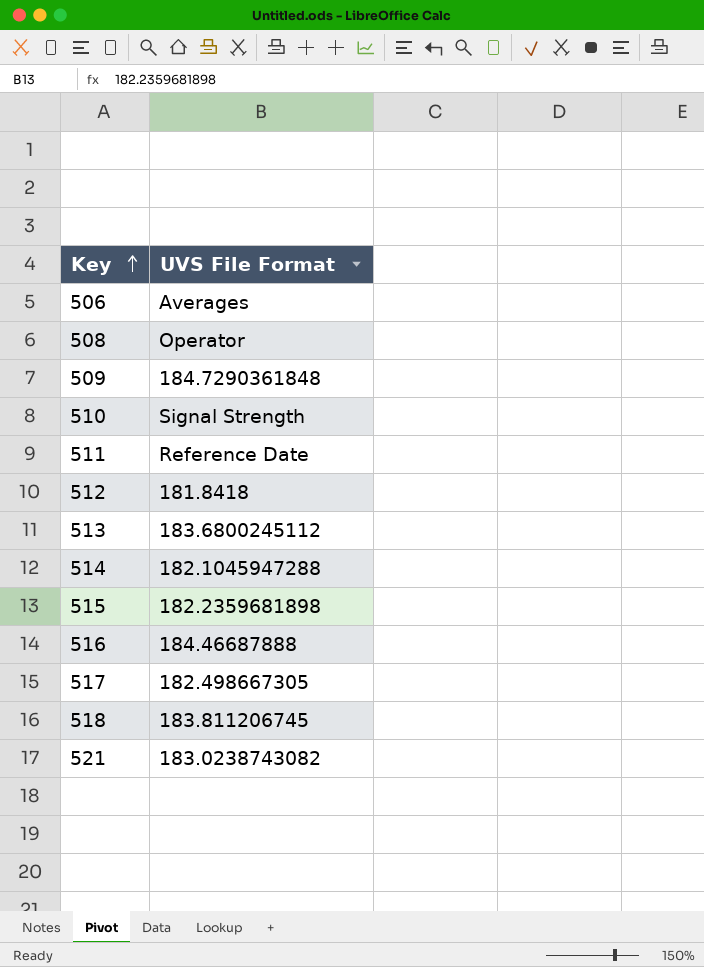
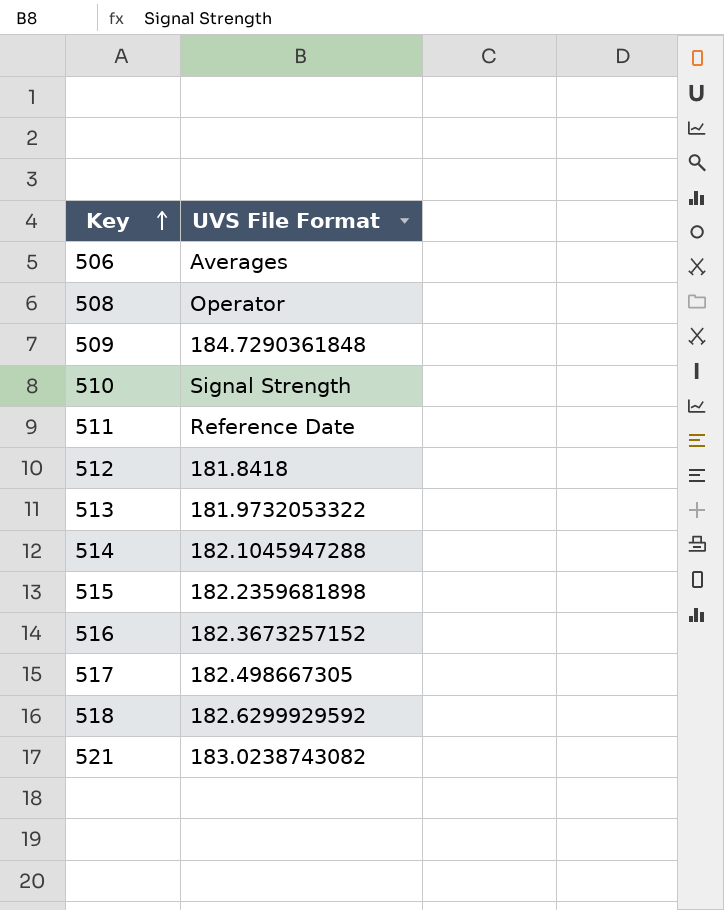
513 | UVS File Format: 183.6800245112 -> 181.9732053322
516 | UVS File Format: 184.46687888 -> 182.3673257152
518 | UVS File Format: 183.811206745 -> 182.6299929592

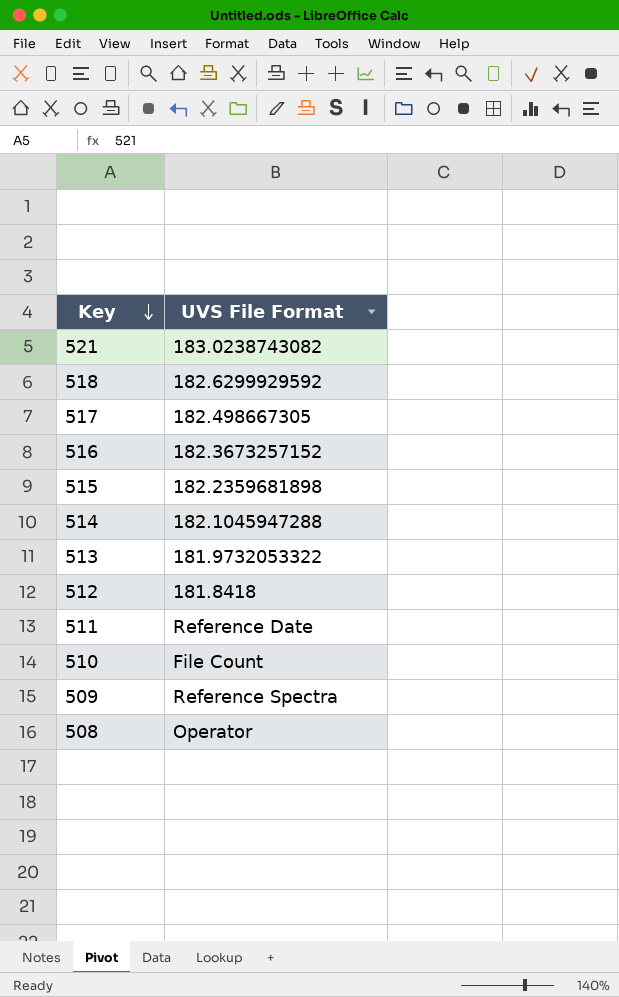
row order: Key ascending -> Key descending
row 506: Averages -> none
510 | UVS File Format: Signal Strength -> File Count
509 | UVS File Format: 184.7290361848 -> Reference Spectra

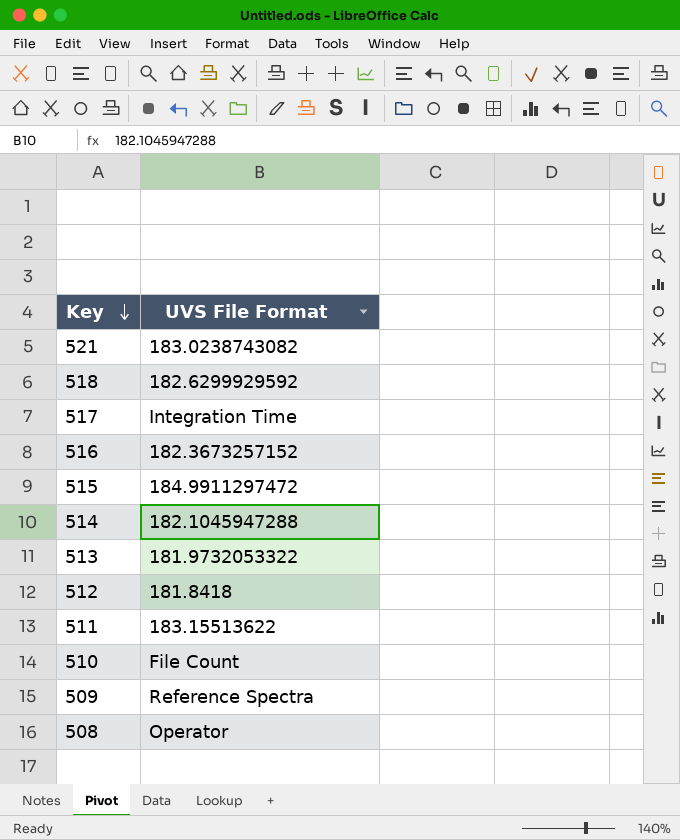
517 | UVS File Format: 182.498667305 -> Integration Time
515 | UVS File Format: 182.2359681898 -> 184.9911297472
511 | UVS File Format: Reference Date -> 183.15513622

